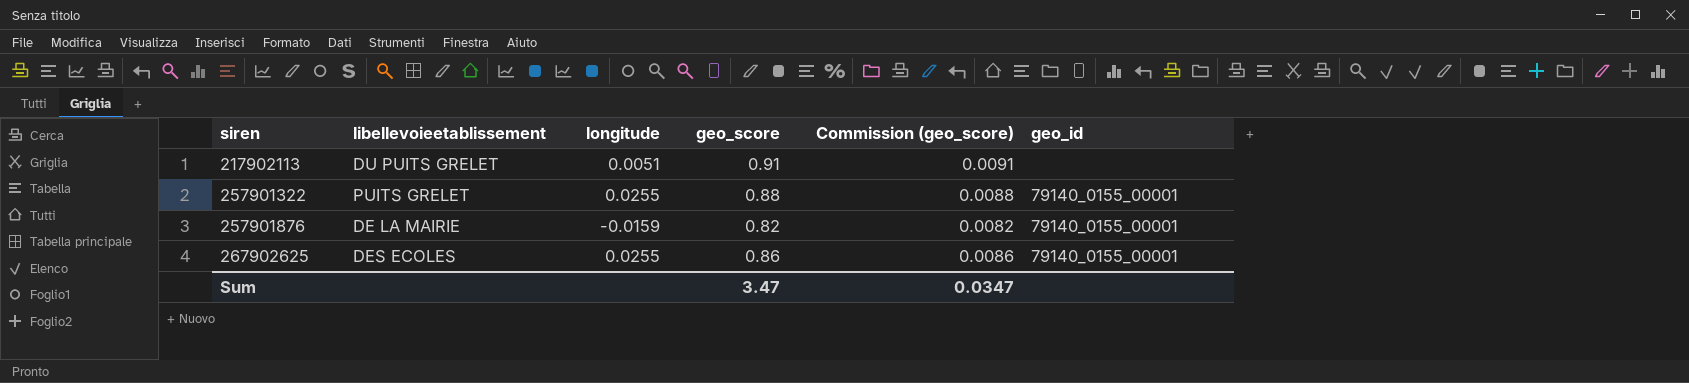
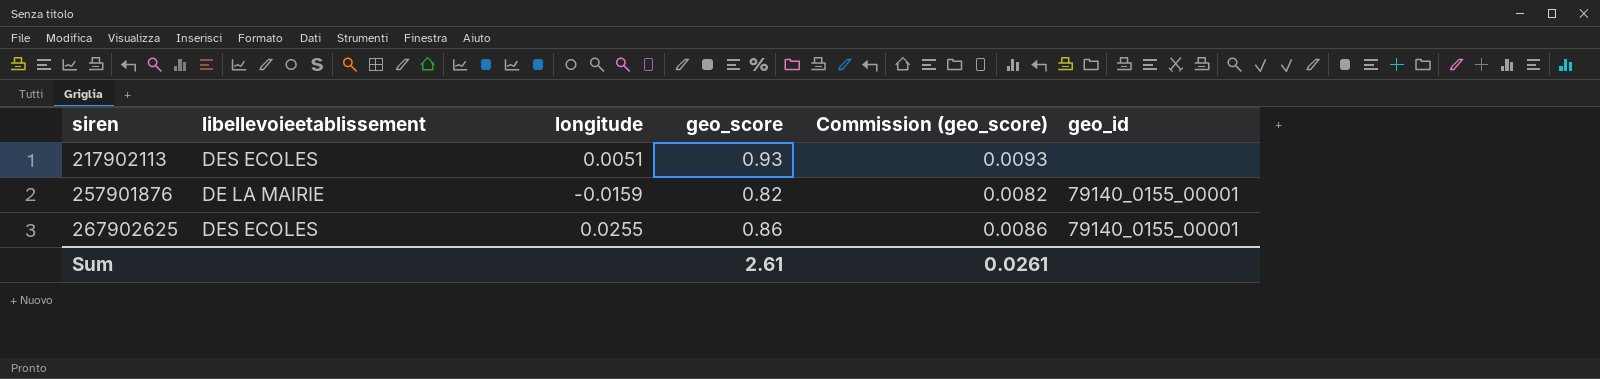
row 257901322: PUITS GRELET | 0.0255 | 0.88 | 0.0088 | 79140_0155_00001 -> none
217902113 | libellevoieetablissement: DU PUITS GRELET -> DES ECOLES
217902113 | geo_score: 0.91 -> 0.93
217902113 | Commission (geo_score): 0.0091 -> 0.0093
Sum | geo_score: 3.47 -> 2.61
Sum | Commission (geo_score): 0.0347 -> 0.0261

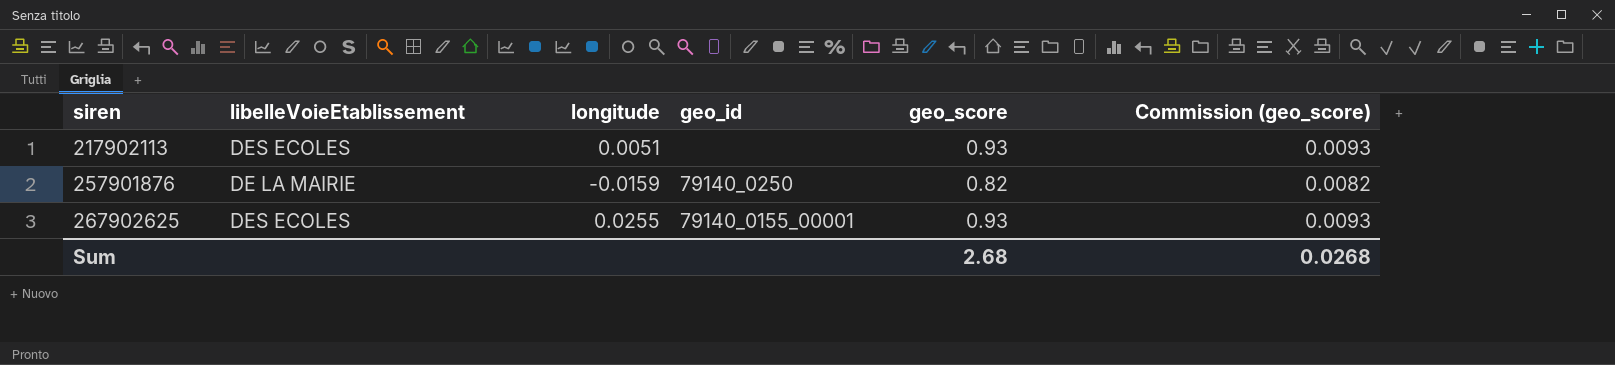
column name: libellevoieetablissement -> libelleVoieEtablissement
column geo_id | position: 6 -> 4
257901876 | geo_id: 79140_0155_00001 -> 79140_0250
267902625 | geo_score: 0.86 -> 0.93
267902625 | Commission (geo_score): 0.0086 -> 0.0093
Sum | geo_score: 2.61 -> 2.68
Sum | Commission (geo_score): 0.0261 -> 0.0268

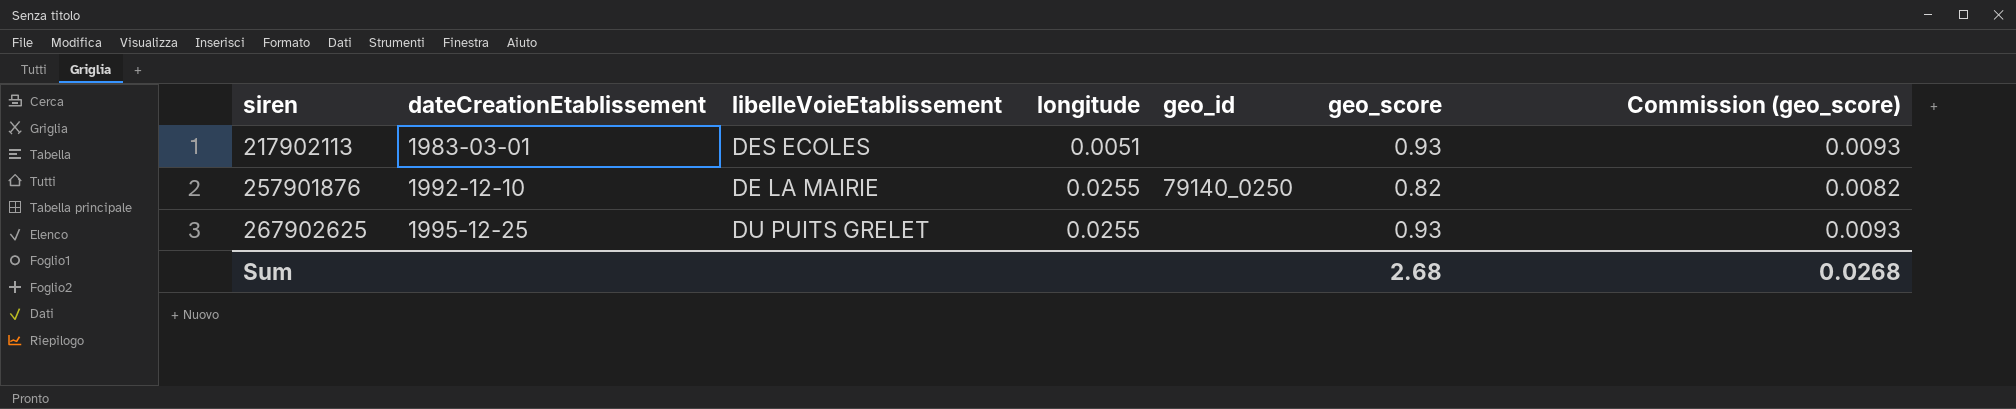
column dateCreationEtablissement | position: none -> 2
257901876 | longitude: -0.0159 -> 0.0255
267902625 | libelleVoieEtablissement: DES ECOLES -> DU PUITS GRELET
267902625 | geo_id: 79140_0155_00001 -> none

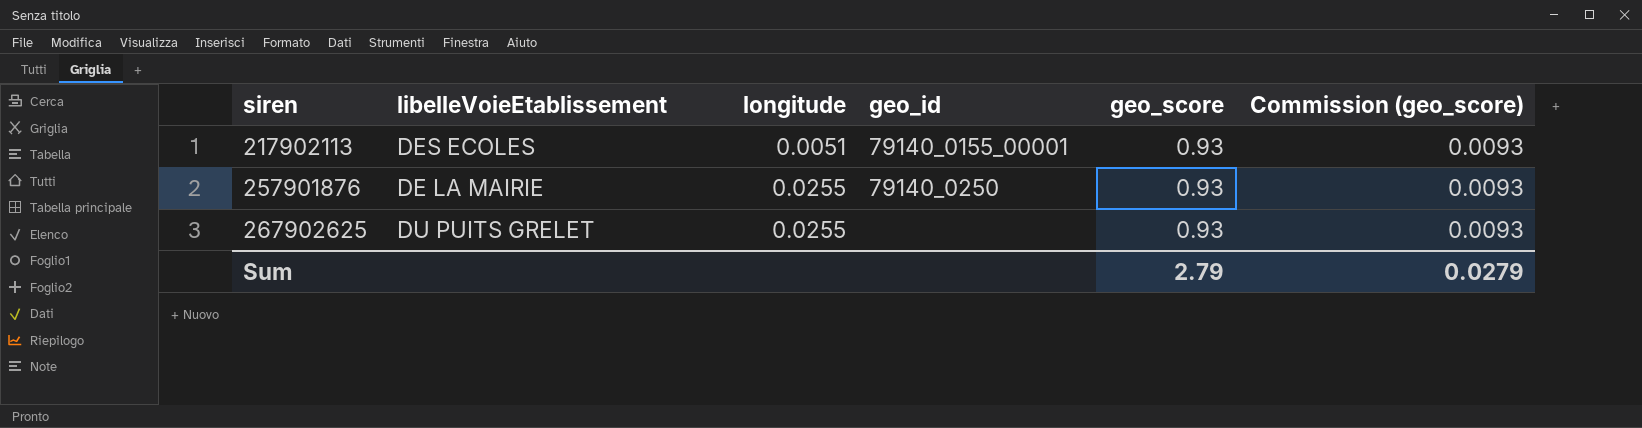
column dateCreationEtablissement | position: 2 -> none
217902113 | geo_id: none -> 79140_0155_00001
257901876 | geo_score: 0.82 -> 0.93
257901876 | Commission (geo_score): 0.0082 -> 0.0093
Sum | geo_score: 2.68 -> 2.79
Sum | Commission (geo_score): 0.0268 -> 0.0279

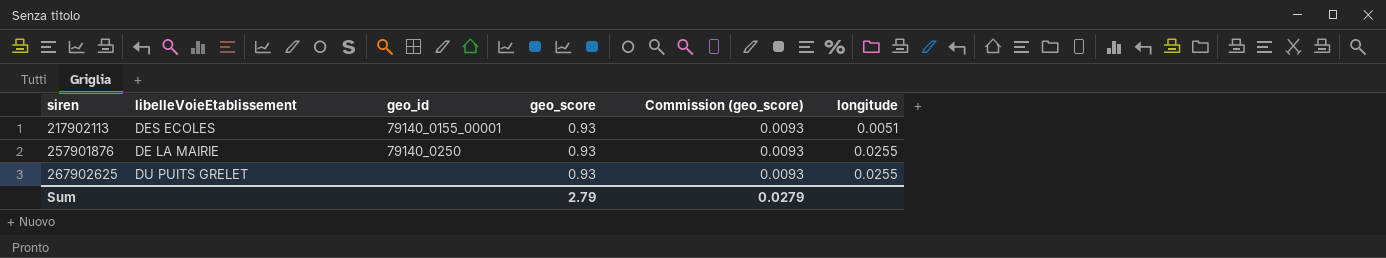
column longitude | position: 3 -> 6

